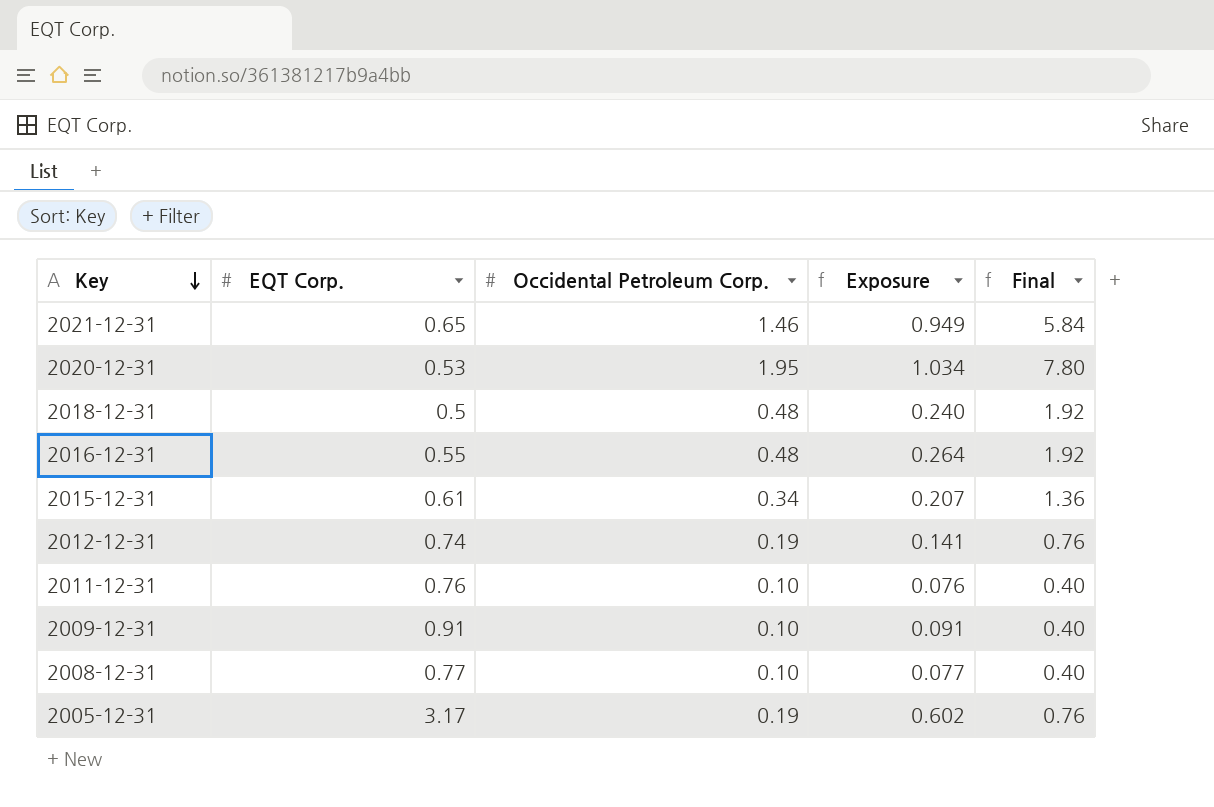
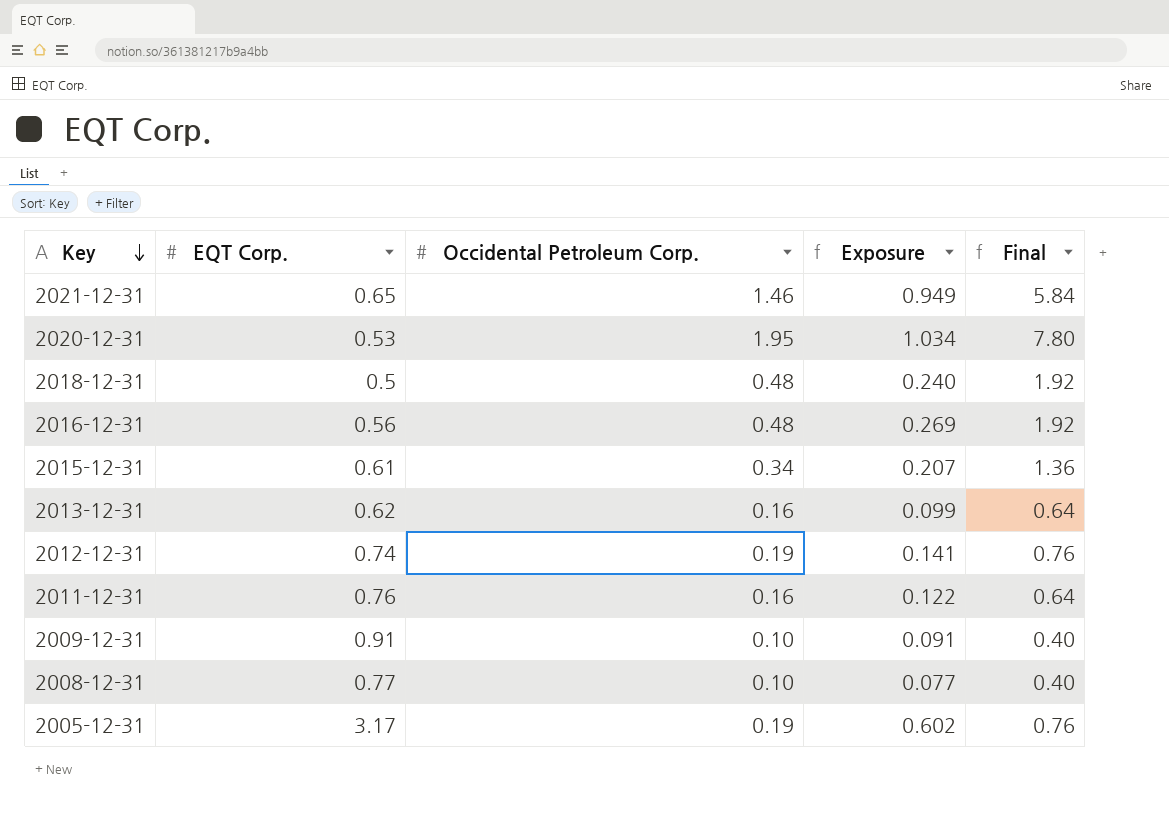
2016-12-31 | EQT Corp.: 0.55 -> 0.56
2016-12-31 | Exposure: 0.264 -> 0.269
row 2013-12-31: none -> 0.62 | 0.16 | 0.099 | 0.64
2011-12-31 | Occidental Petroleum Corp.: 0.10 -> 0.16
2011-12-31 | Exposure: 0.076 -> 0.122
2011-12-31 | Final: 0.40 -> 0.64

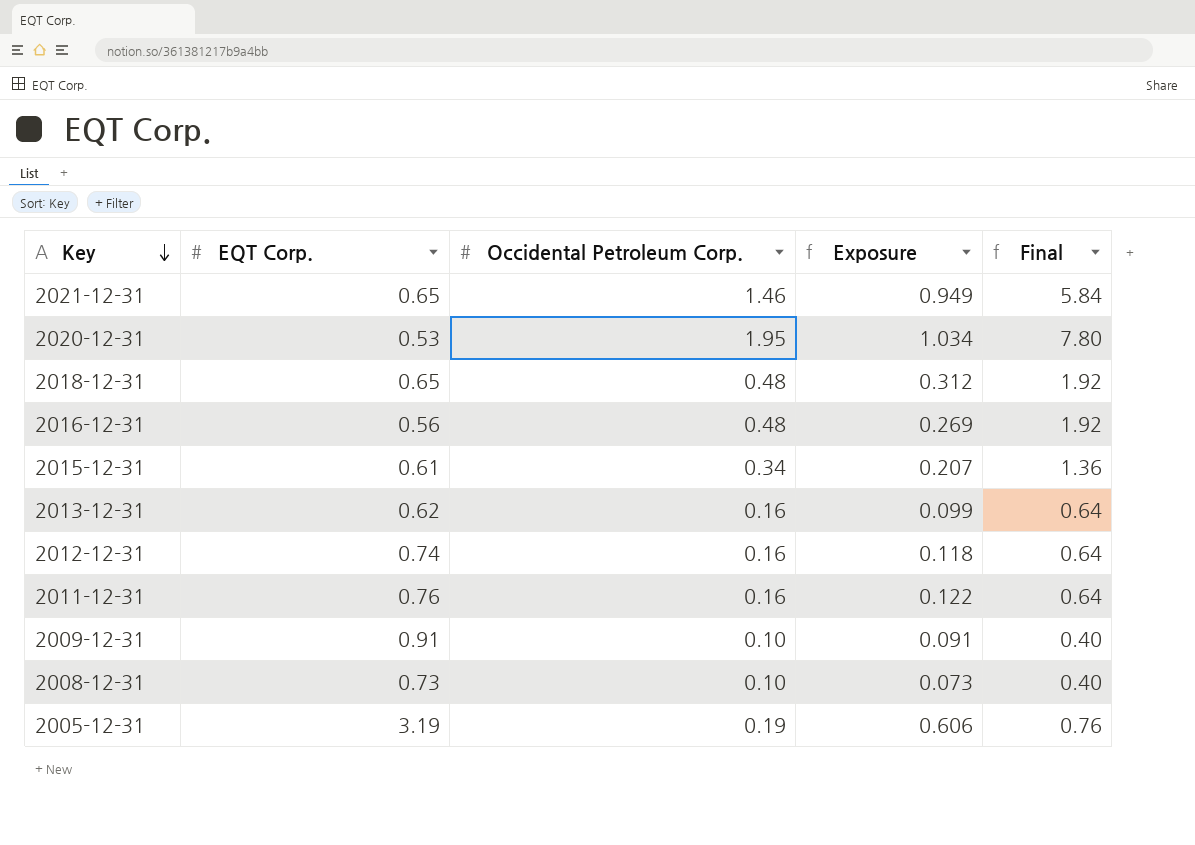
2018-12-31 | EQT Corp.: 0.5 -> 0.65
2018-12-31 | Exposure: 0.240 -> 0.312
2012-12-31 | Occidental Petroleum Corp.: 0.19 -> 0.16
2012-12-31 | Exposure: 0.141 -> 0.118
2012-12-31 | Final: 0.76 -> 0.64
2008-12-31 | EQT Corp.: 0.77 -> 0.73
2008-12-31 | Exposure: 0.077 -> 0.073
2005-12-31 | EQT Corp.: 3.17 -> 3.19
2005-12-31 | Exposure: 0.602 -> 0.606

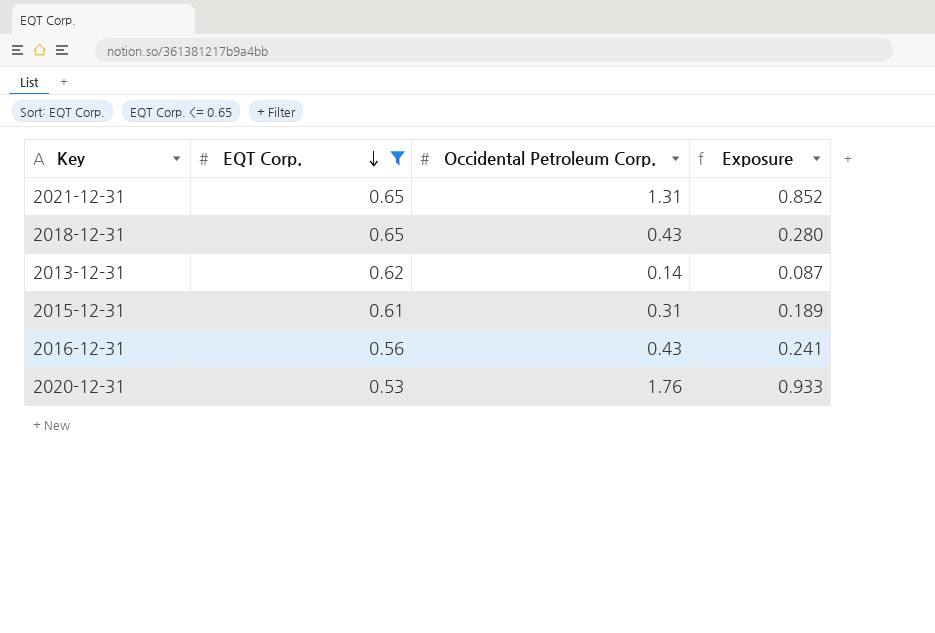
filter: none -> EQT Corp. <= 0.65
row order: Key descending -> EQT Corp. descending
column Final | formula: [Occidental Petroleum Corp.] * 4 -> none
2021-12-31 | Occidental Petroleum Corp.: 1.46 -> 1.31
2021-12-31 | Exposure: 0.949 -> 0.852
2018-12-31 | Occidental Petroleum Corp.: 0.48 -> 0.43
2018-12-31 | Exposure: 0.312 -> 0.280
2013-12-31 | Occidental Petroleum Corp.: 0.16 -> 0.14
2013-12-31 | Exposure: 0.099 -> 0.087
2015-12-31 | Occidental Petroleum Corp.: 0.34 -> 0.31
2015-12-31 | Exposure: 0.207 -> 0.189
2016-12-31 | Occidental Petroleum Corp.: 0.48 -> 0.43
2016-12-31 | Exposure: 0.269 -> 0.241
2020-12-31 | Occidental Petroleum Corp.: 1.95 -> 1.76
2020-12-31 | Exposure: 1.034 -> 0.933

